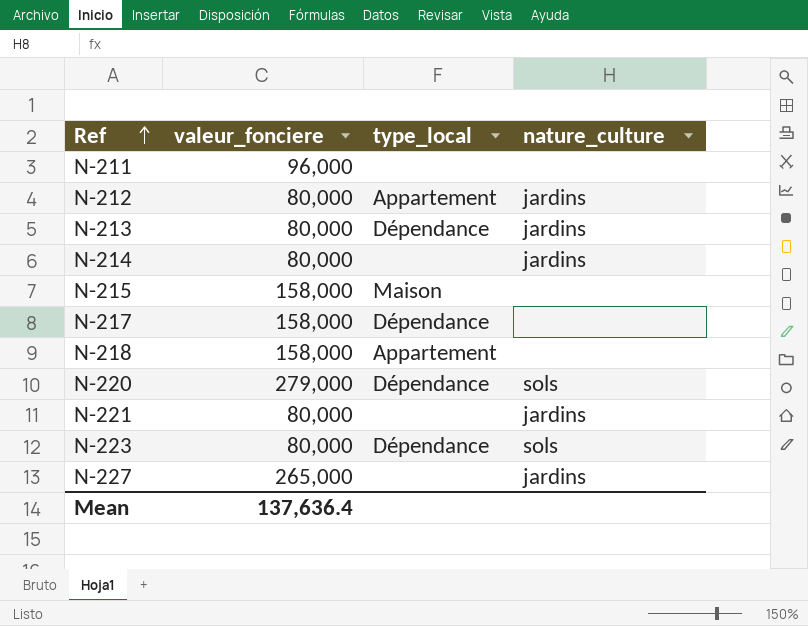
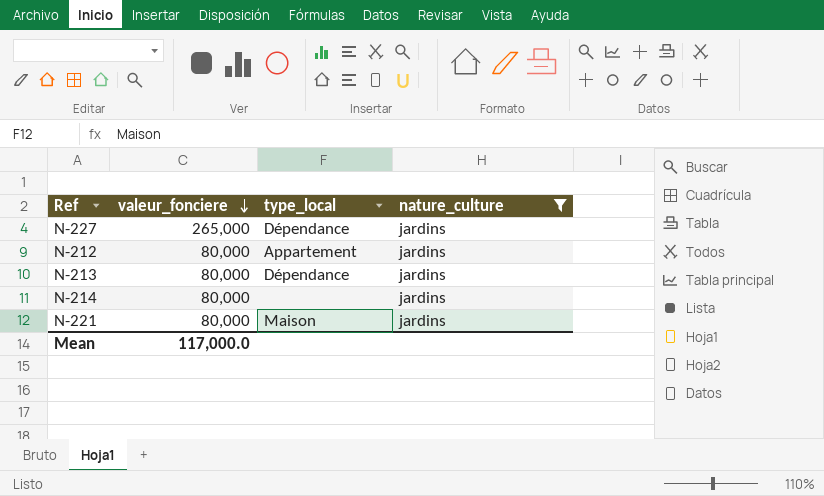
filter: none -> nature_culture = jardins
row order: Ref ascending -> valeur_fonciere descending
N-227 | type_local: none -> Dépendance
N-221 | type_local: none -> Maison
Mean | valeur_fonciere: 137,636.4 -> 117,000.0

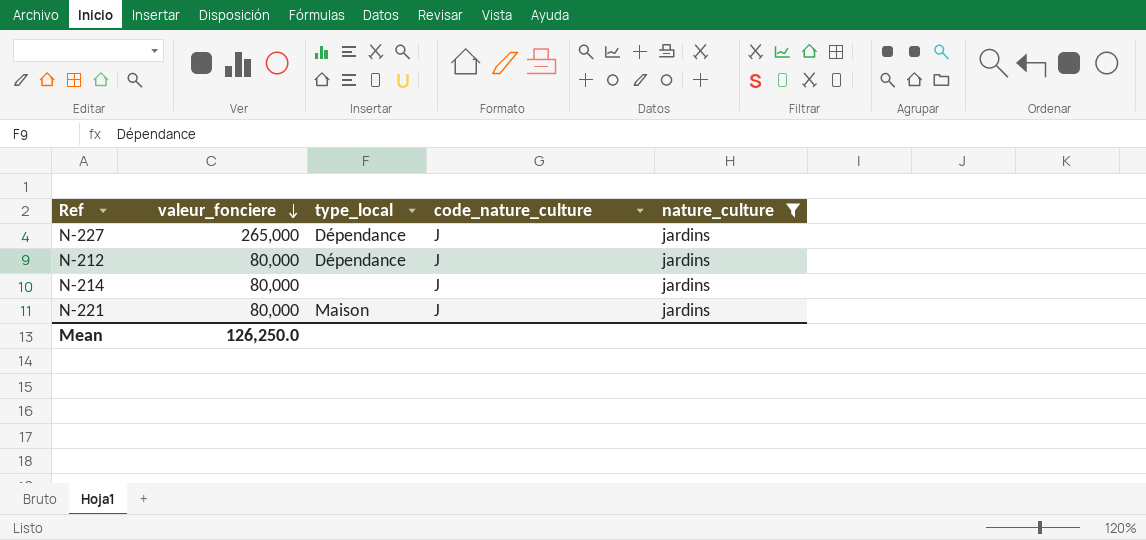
column code_nature_culture | position: none -> 4
row N-213: 80,000 | Dépendance | jardins -> none
N-212 | type_local: Appartement -> Dépendance
Mean | valeur_fonciere: 117,000.0 -> 126,250.0

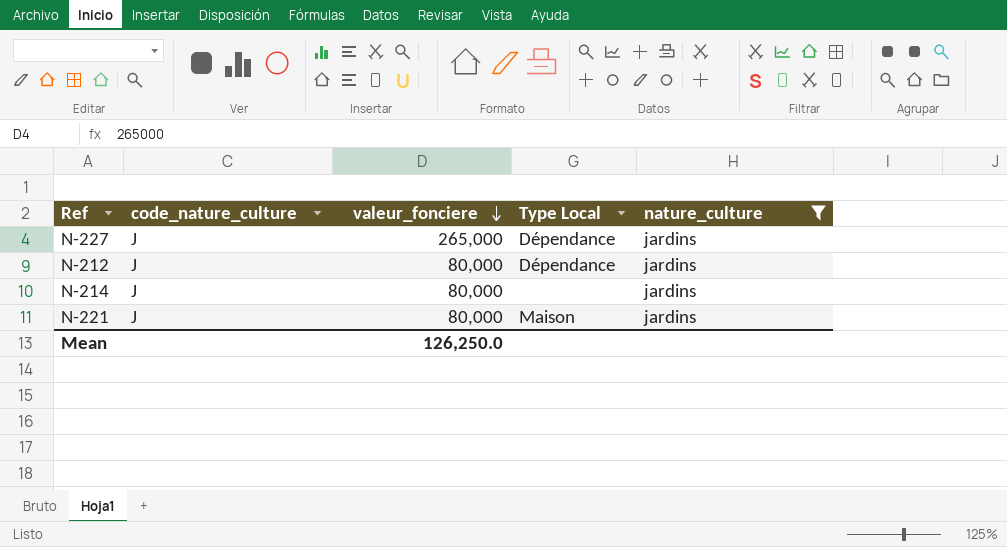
column code_nature_culture | position: 4 -> 2
column name: type_local -> Type Local

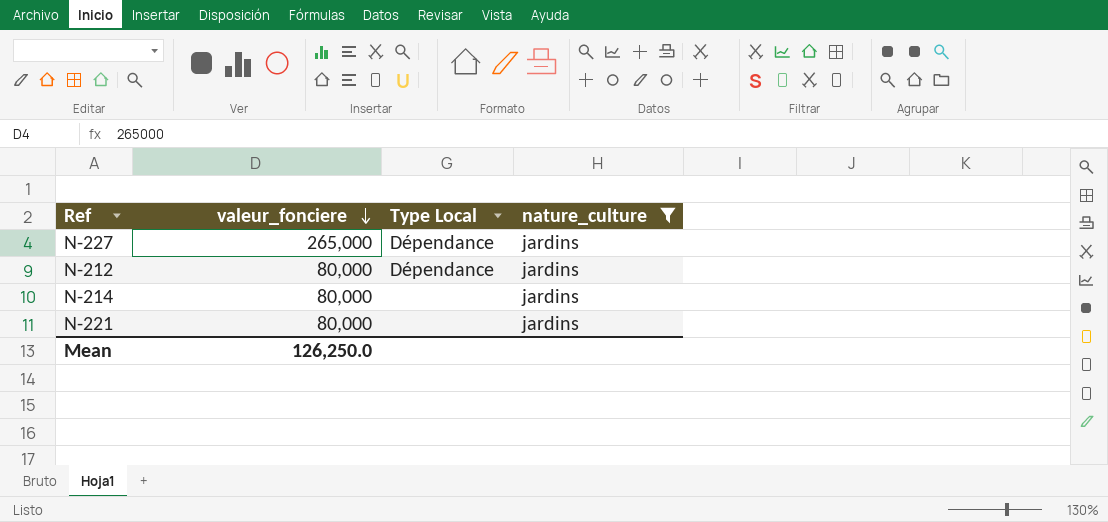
column code_nature_culture | position: 2 -> none
N-221 | Type Local: Maison -> none

